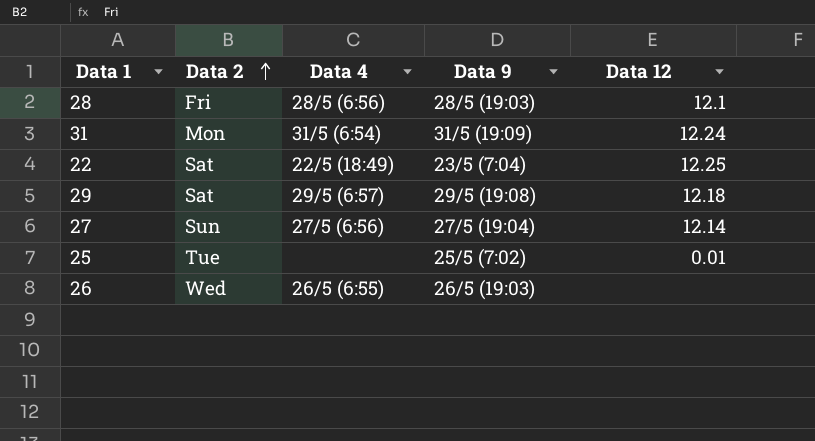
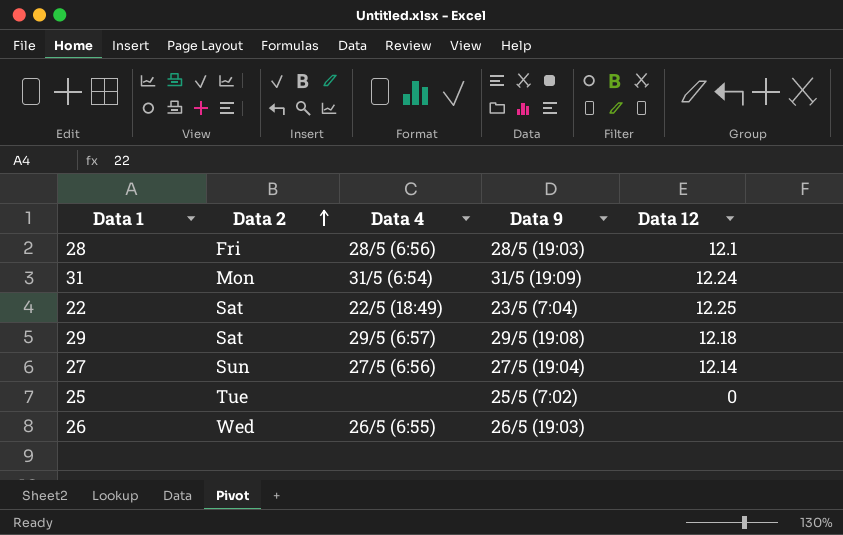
25 | Data 12: 0.01 -> 0

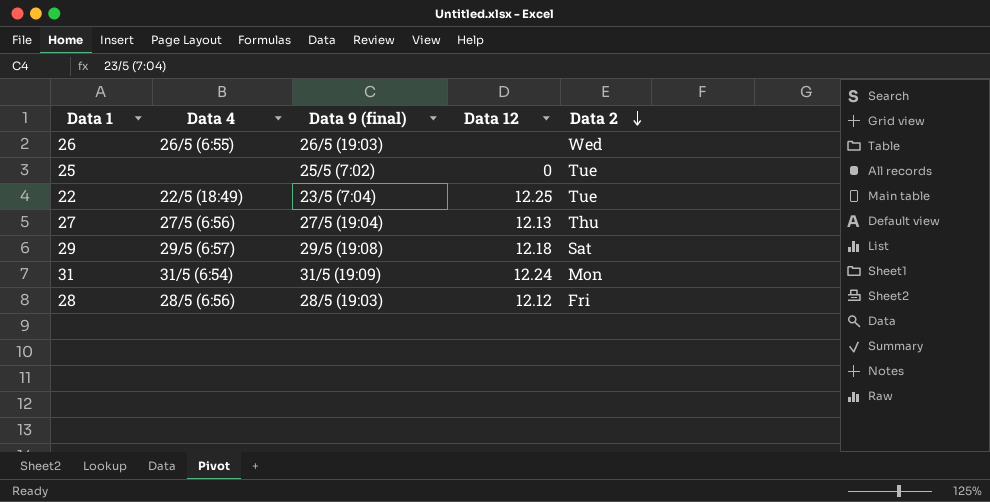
row order: Data 2 ascending -> Data 2 descending
column name: Data 9 -> Data 9 (final)
column Data 2 | position: 2 -> 5
22 | Data 2: Sat -> Tue
27 | Data 12: 12.14 -> 12.13
27 | Data 2: Sun -> Thu
28 | Data 12: 12.1 -> 12.12

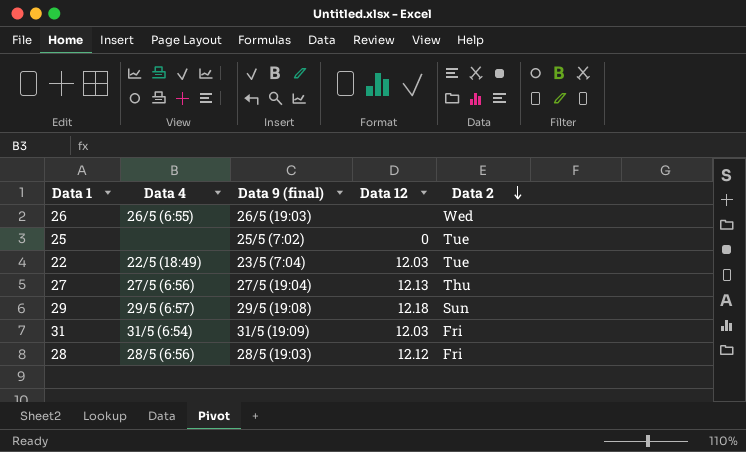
22 | Data 12: 12.25 -> 12.03
29 | Data 2: Sat -> Sun
31 | Data 12: 12.24 -> 12.03
31 | Data 2: Mon -> Fri

